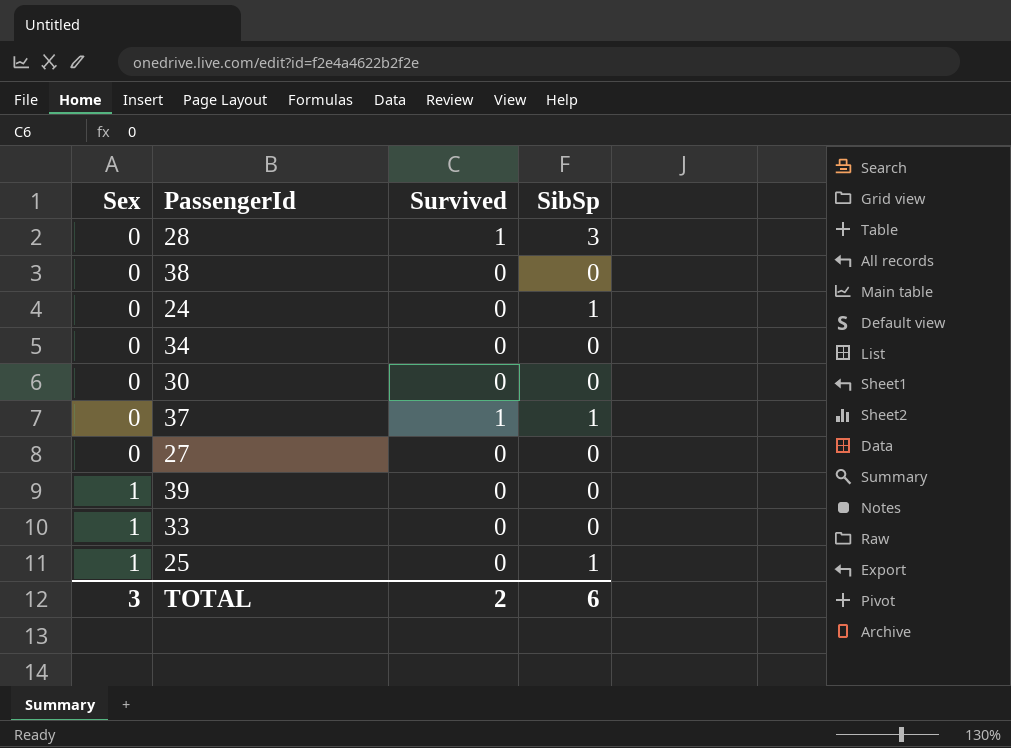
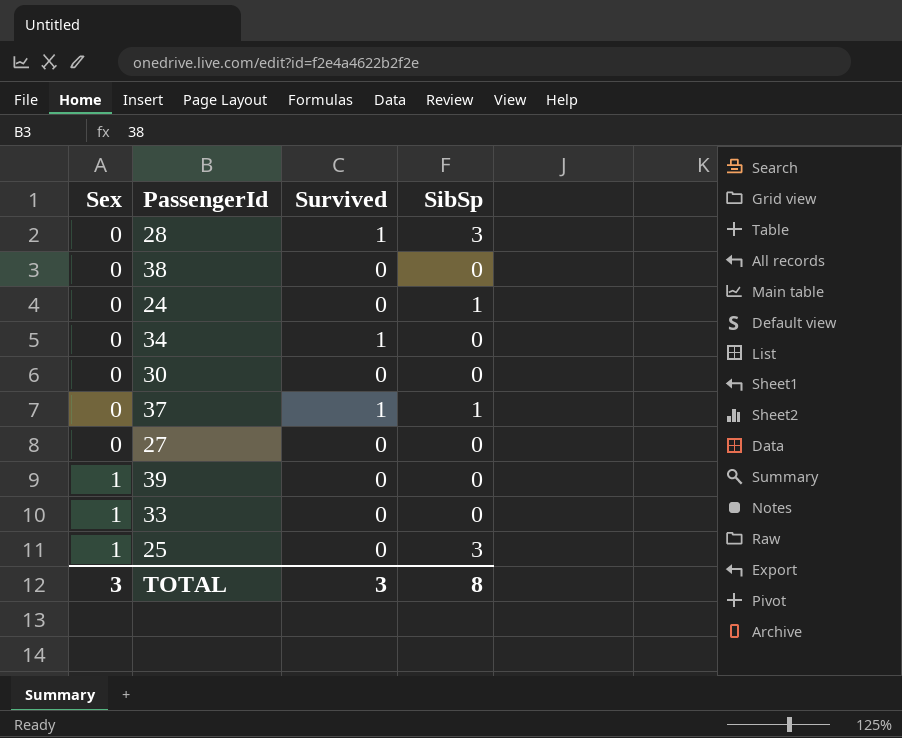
34 | Survived: 0 -> 1
25 | SibSp: 1 -> 3
TOTAL | Survived: 2 -> 3
TOTAL | SibSp: 6 -> 8

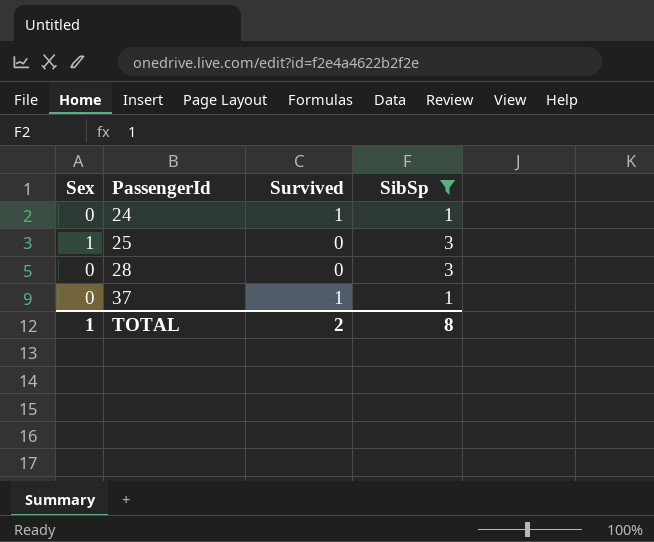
filter: none -> SibSp != 0
row order: Sex ascending -> PassengerId ascending
24 | Survived: 0 -> 1
28 | Survived: 1 -> 0
TOTAL | Sex: 3 -> 1
TOTAL | Survived: 3 -> 2

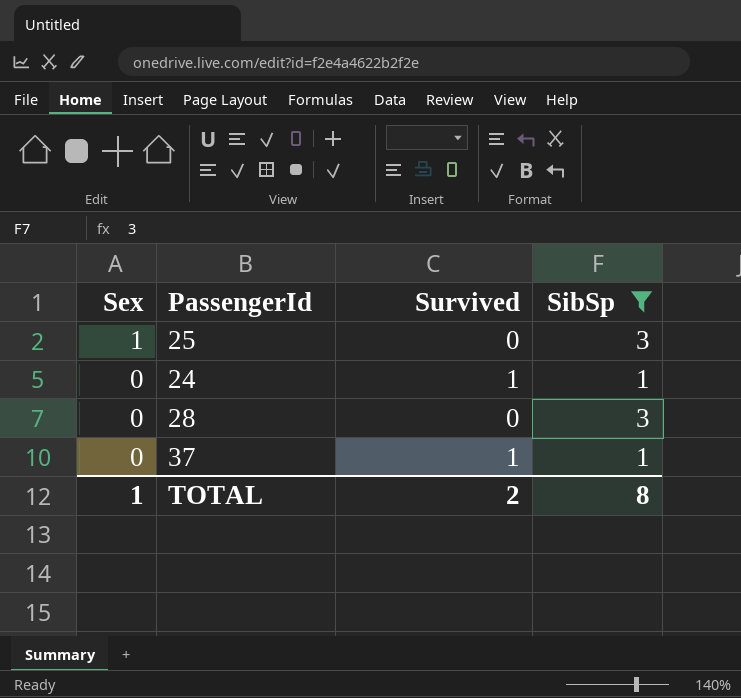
row order: PassengerId ascending -> Sex descending

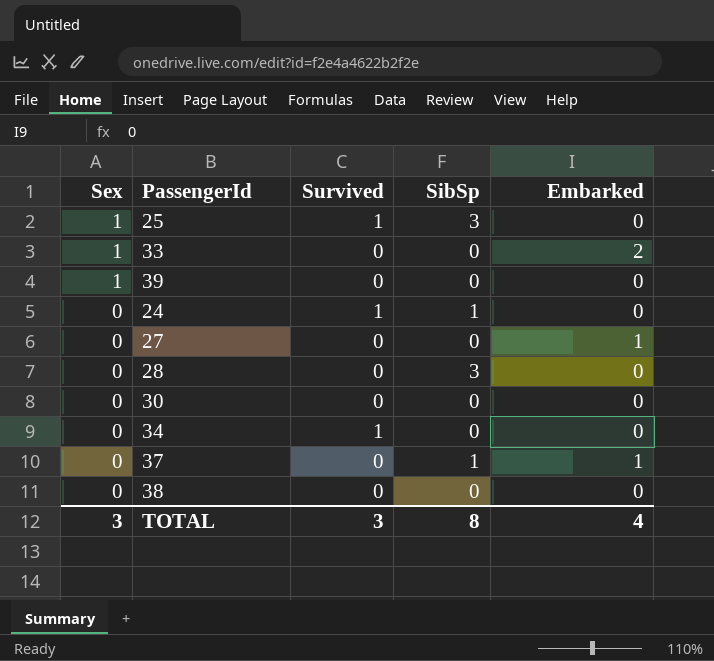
filter: SibSp != 0 -> none
column Embarked | position: none -> 5
25 | Survived: 0 -> 1
37 | Survived: 1 -> 0
TOTAL | Sex: 1 -> 3
TOTAL | Survived: 2 -> 3

